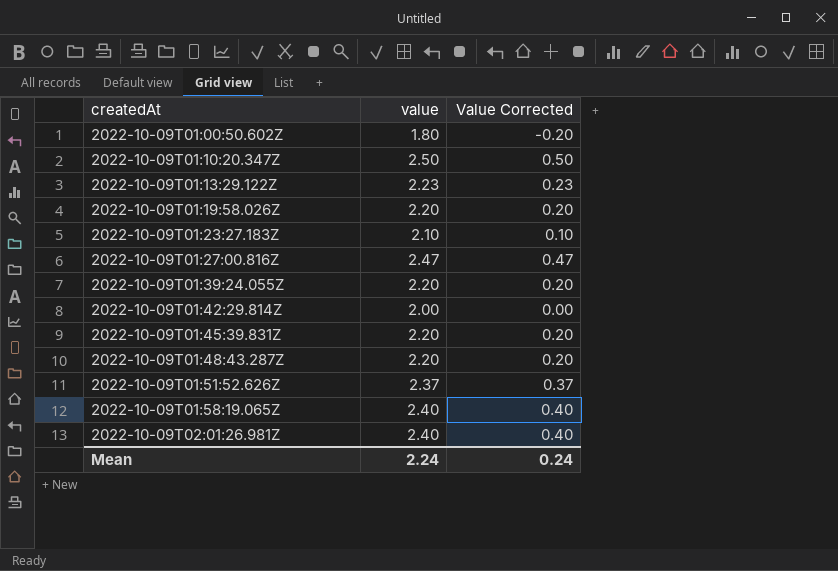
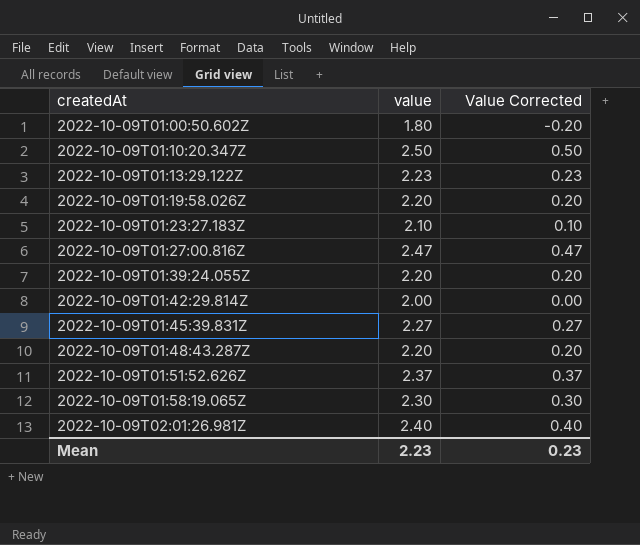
2022-10-09T01:45:39.831Z | value: 2.20 -> 2.27
2022-10-09T01:45:39.831Z | Value Corrected: 0.20 -> 0.27
2022-10-09T01:58:19.065Z | value: 2.40 -> 2.30
2022-10-09T01:58:19.065Z | Value Corrected: 0.40 -> 0.30
Mean | value: 2.24 -> 2.23
Mean | Value Corrected: 0.24 -> 0.23

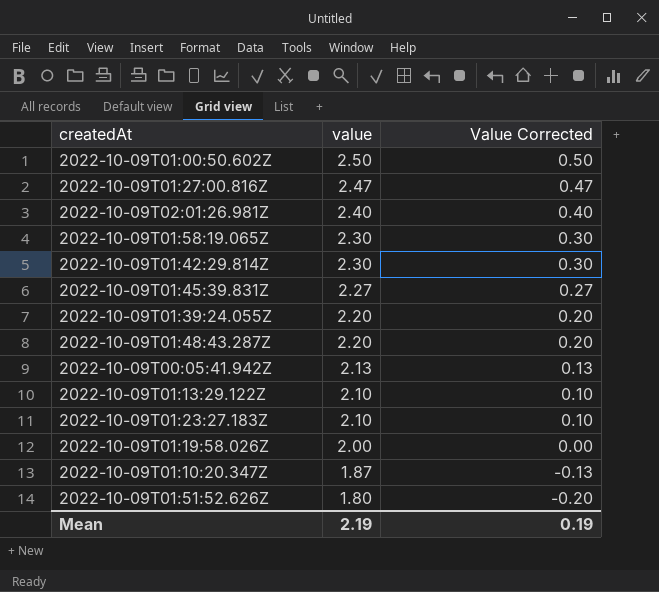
row order: createdAt ascending -> value descending
2022-10-09T01:00:50.602Z | value: 1.80 -> 2.50
2022-10-09T01:00:50.602Z | Value Corrected: -0.20 -> 0.50
2022-10-09T01:42:29.814Z | value: 2.00 -> 2.30
2022-10-09T01:42:29.814Z | Value Corrected: 0.00 -> 0.30
row 2022-10-09T00:05:41.942Z: none -> 2.13 | 0.13
2022-10-09T01:13:29.122Z | value: 2.23 -> 2.10
2022-10-09T01:13:29.122Z | Value Corrected: 0.23 -> 0.10
2022-10-09T01:19:58.026Z | value: 2.20 -> 2.00
2022-10-09T01:19:58.026Z | Value Corrected: 0.20 -> 0.00
2022-10-09T01:10:20.347Z | value: 2.50 -> 1.87
2022-10-09T01:10:20.347Z | Value Corrected: 0.50 -> -0.13
2022-10-09T01:51:52.626Z | value: 2.37 -> 1.80
2022-10-09T01:51:52.626Z | Value Corrected: 0.37 -> -0.20
Mean | value: 2.23 -> 2.19
Mean | Value Corrected: 0.23 -> 0.19

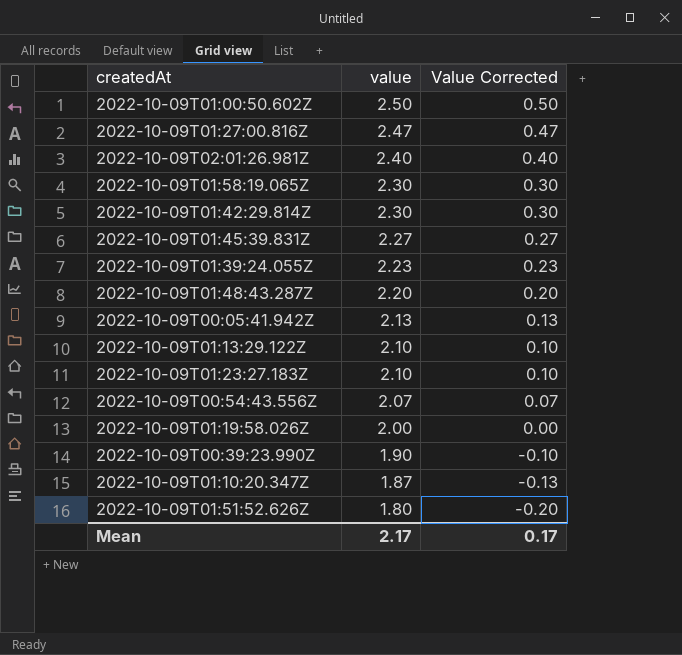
2022-10-09T01:39:24.055Z | value: 2.20 -> 2.23
2022-10-09T01:39:24.055Z | Value Corrected: 0.20 -> 0.23
row 2022-10-09T00:54:43.556Z: none -> 2.07 | 0.07
row 2022-10-09T00:39:23.990Z: none -> 1.90 | -0.10
Mean | value: 2.19 -> 2.17
Mean | Value Corrected: 0.19 -> 0.17

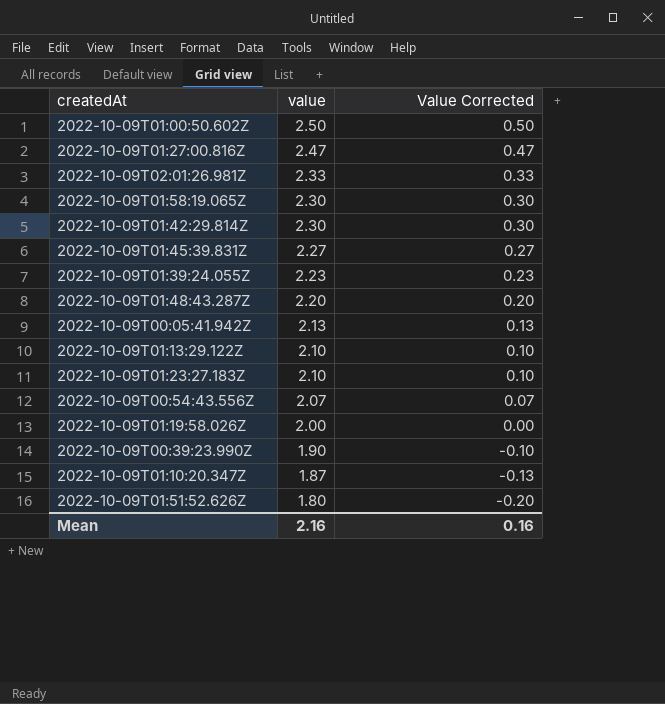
2022-10-09T02:01:26.981Z | value: 2.40 -> 2.33
2022-10-09T02:01:26.981Z | Value Corrected: 0.40 -> 0.33
Mean | value: 2.17 -> 2.16
Mean | Value Corrected: 0.17 -> 0.16

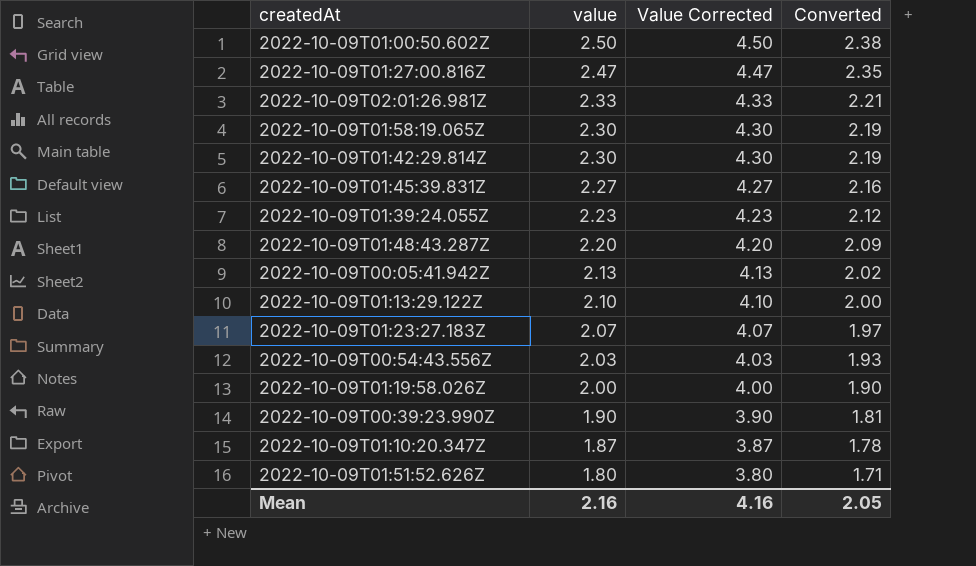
column Value Corrected | formula: [value] - 2 -> [value] + 2
column Converted | formula: none -> [value] * 0.95
2022-10-09T01:23:27.183Z | value: 2.10 -> 2.07
2022-10-09T00:54:43.556Z | value: 2.07 -> 2.03
Mean | Value Corrected: 0.16 -> 4.16

